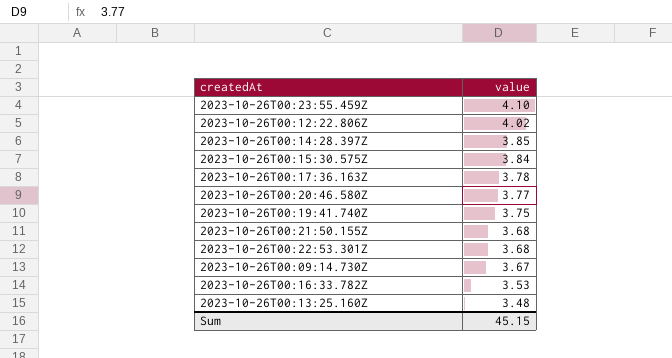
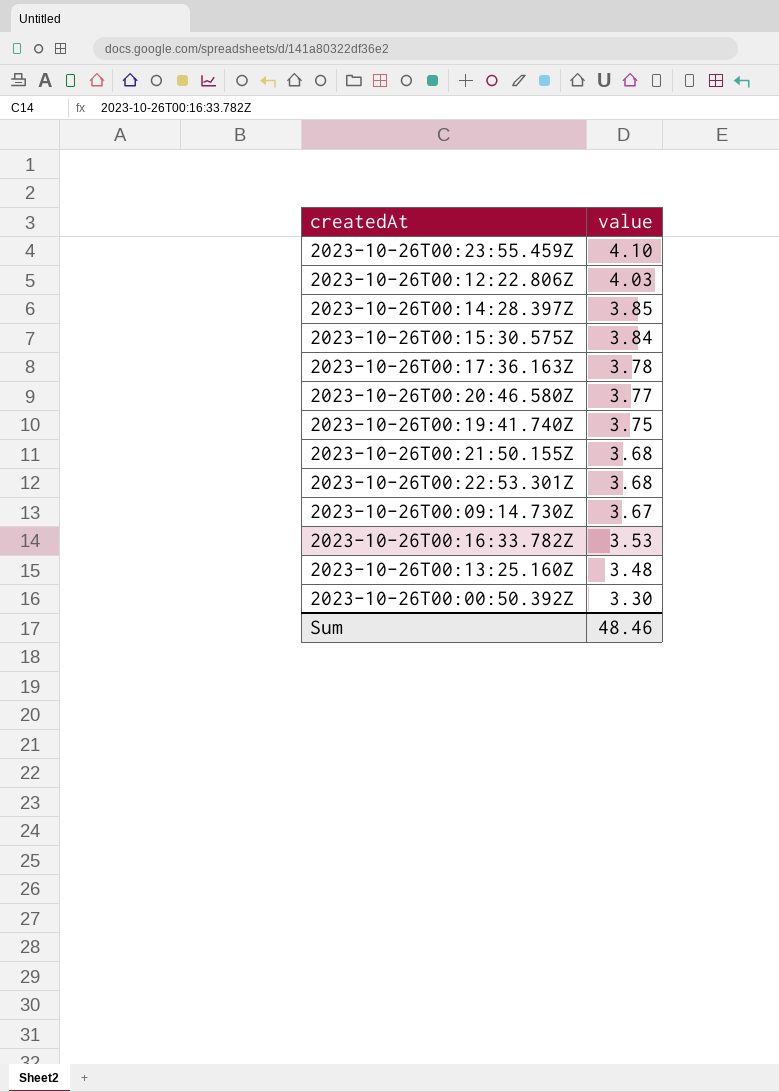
2023-10-26T00:12:22.806Z | value: 4.02 -> 4.03
row 2023-10-26T00:00:50.392Z: none -> 3.30
Sum | value: 45.15 -> 48.46

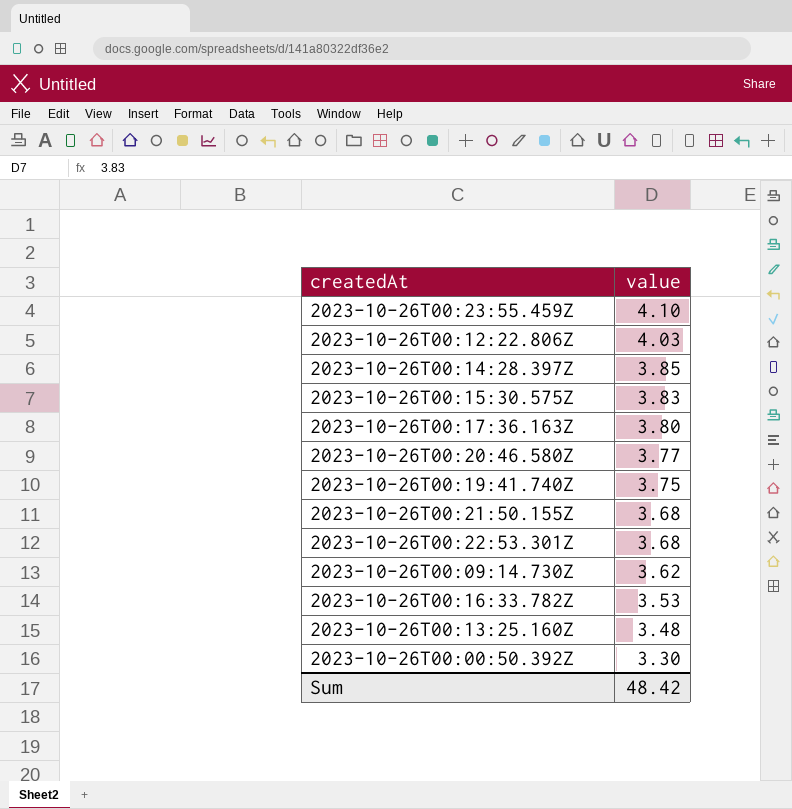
2023-10-26T00:15:30.575Z | value: 3.84 -> 3.83
2023-10-26T00:17:36.163Z | value: 3.78 -> 3.80
2023-10-26T00:09:14.730Z | value: 3.67 -> 3.62
Sum | value: 48.46 -> 48.42

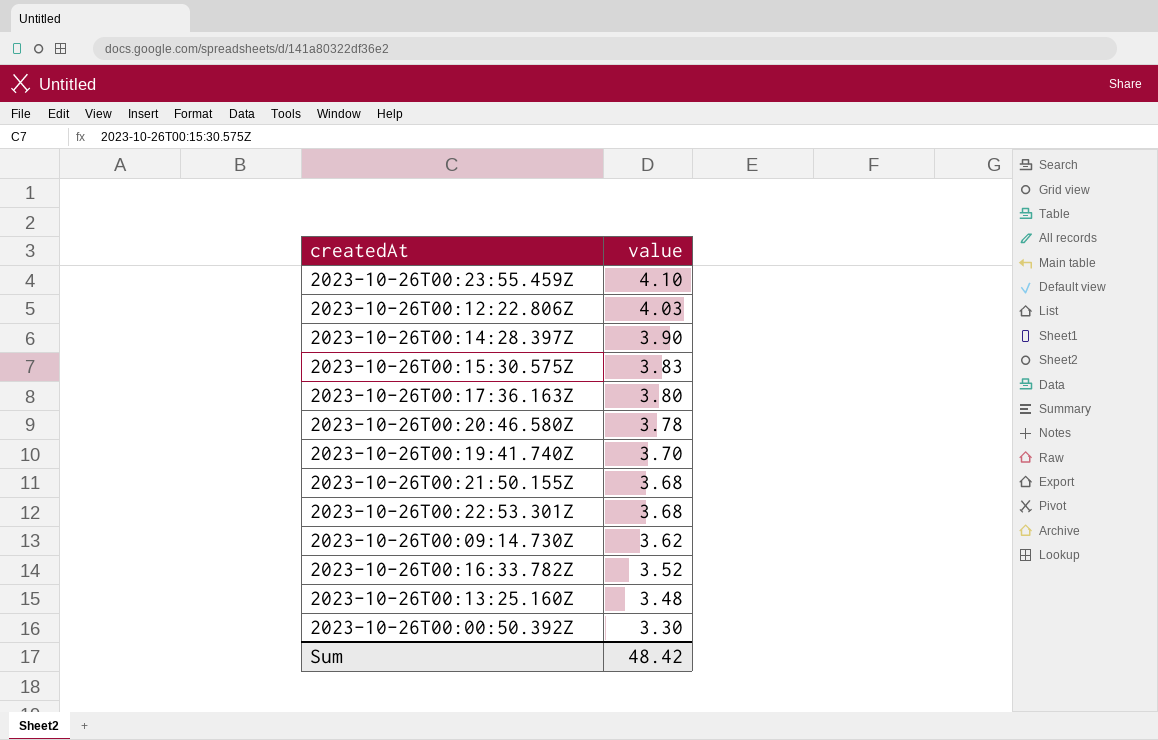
2023-10-26T00:14:28.397Z | value: 3.85 -> 3.90
2023-10-26T00:20:46.580Z | value: 3.77 -> 3.78
2023-10-26T00:19:41.740Z | value: 3.75 -> 3.70
2023-10-26T00:16:33.782Z | value: 3.53 -> 3.52

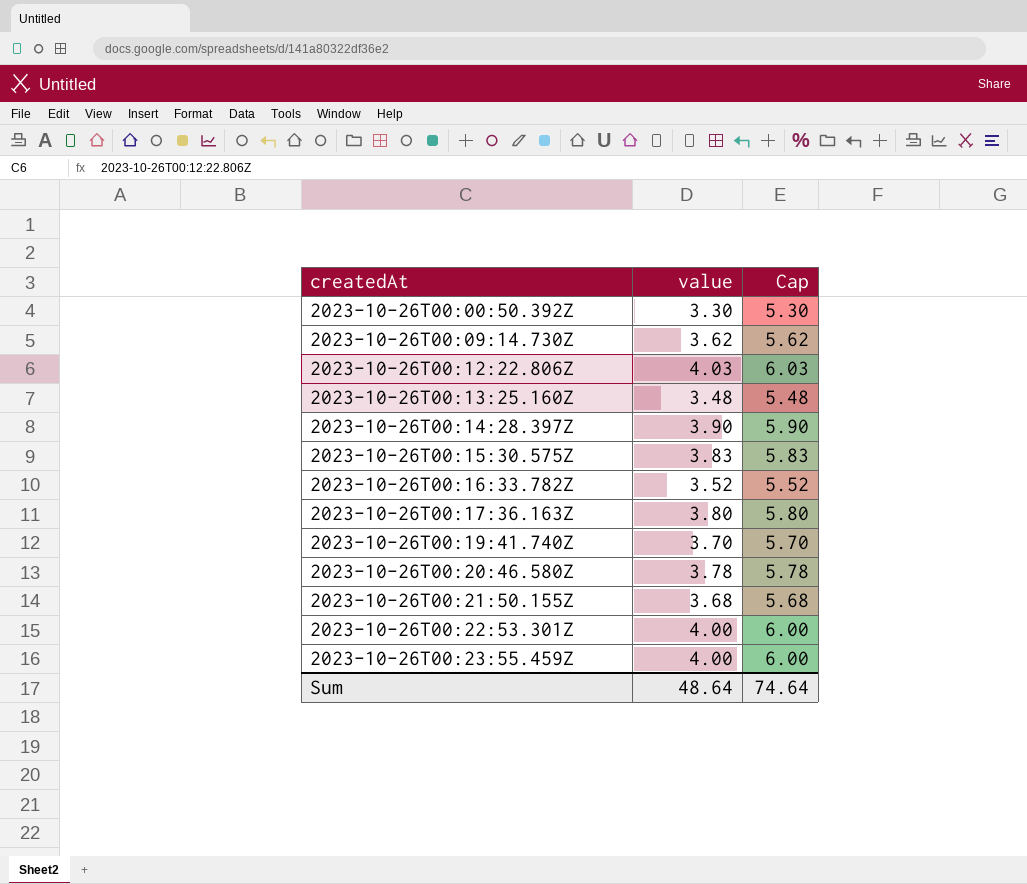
row order: value descending -> createdAt ascending
column Cap | formula: none -> [value] + 2
2023-10-26T00:22:53.301Z | value: 3.68 -> 4.00
2023-10-26T00:23:55.459Z | value: 4.10 -> 4.00
Sum | value: 48.42 -> 48.64

